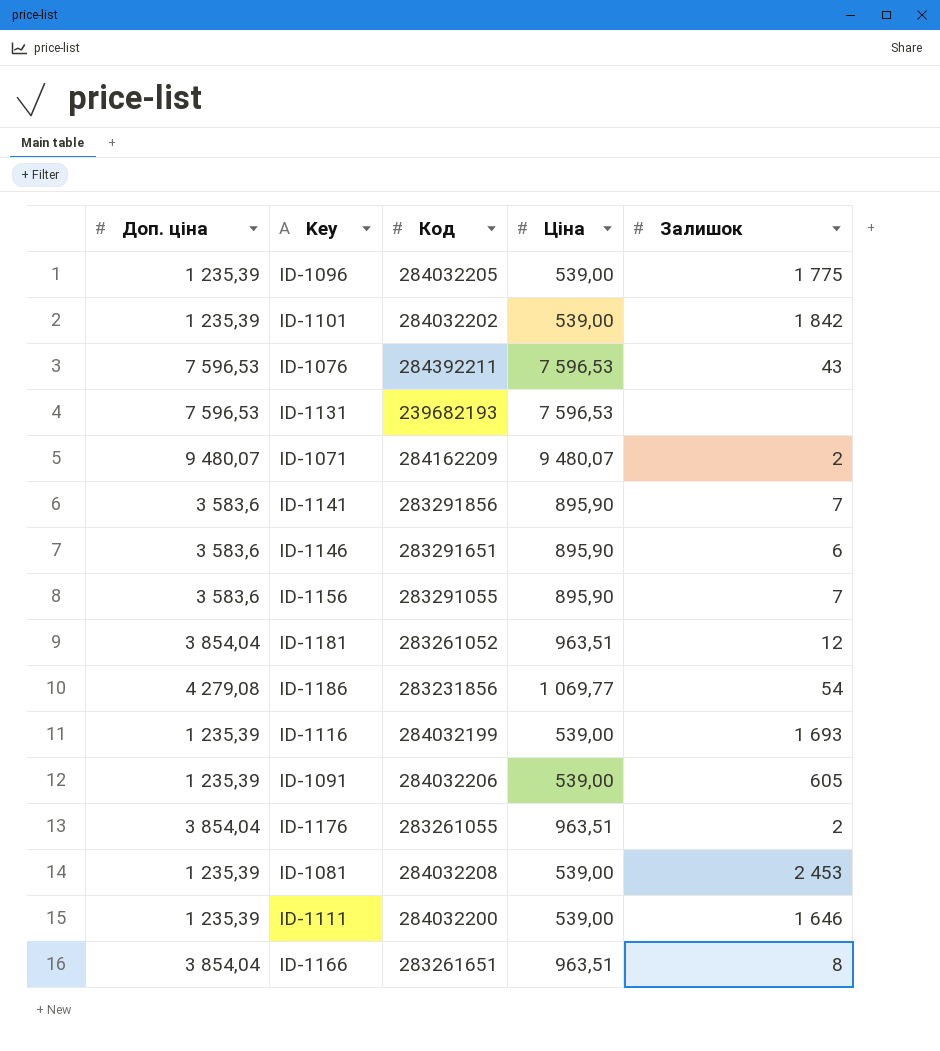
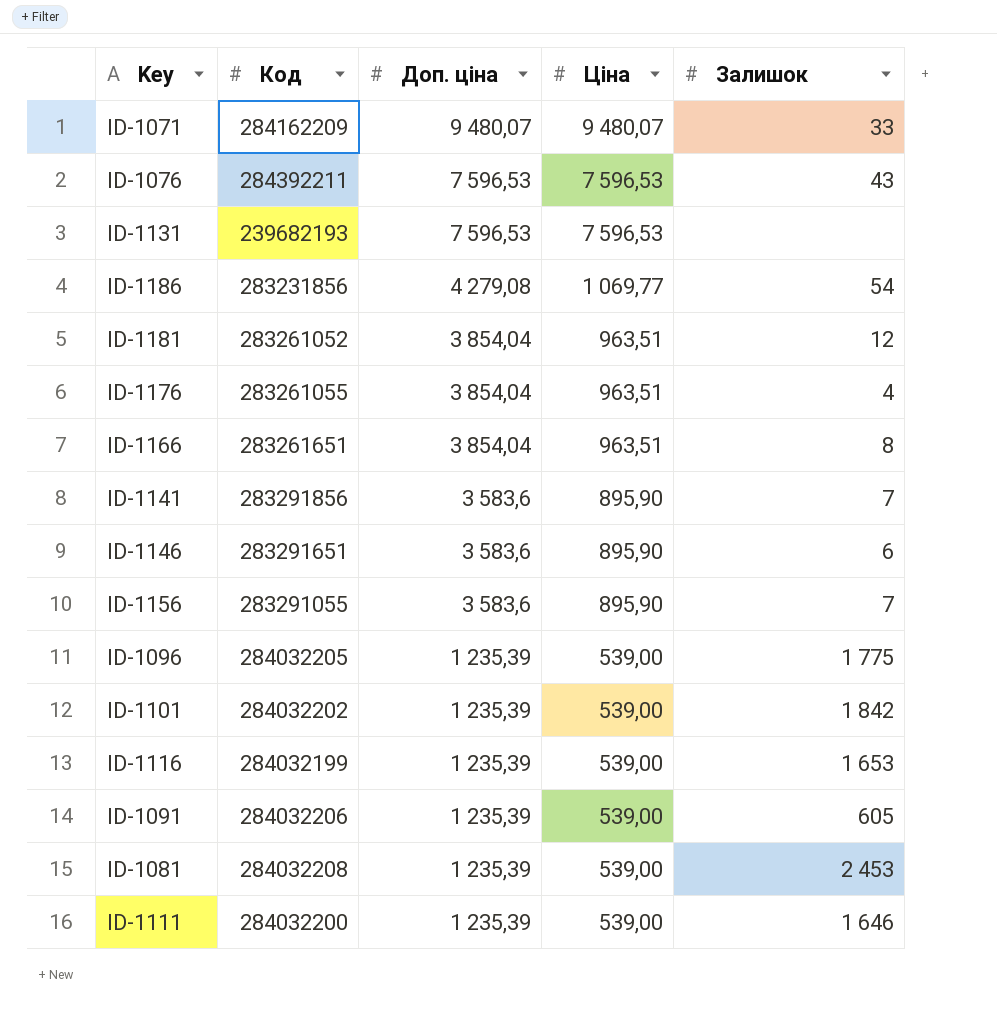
row order: none -> Доп. ціна descending
column Доп. ціна | position: 1 -> 3
ID-1071 | Залишок: 2 -> 33
ID-1176 | Залишок: 2 -> 4
ID-1116 | Залишок: 1 693 -> 1 653

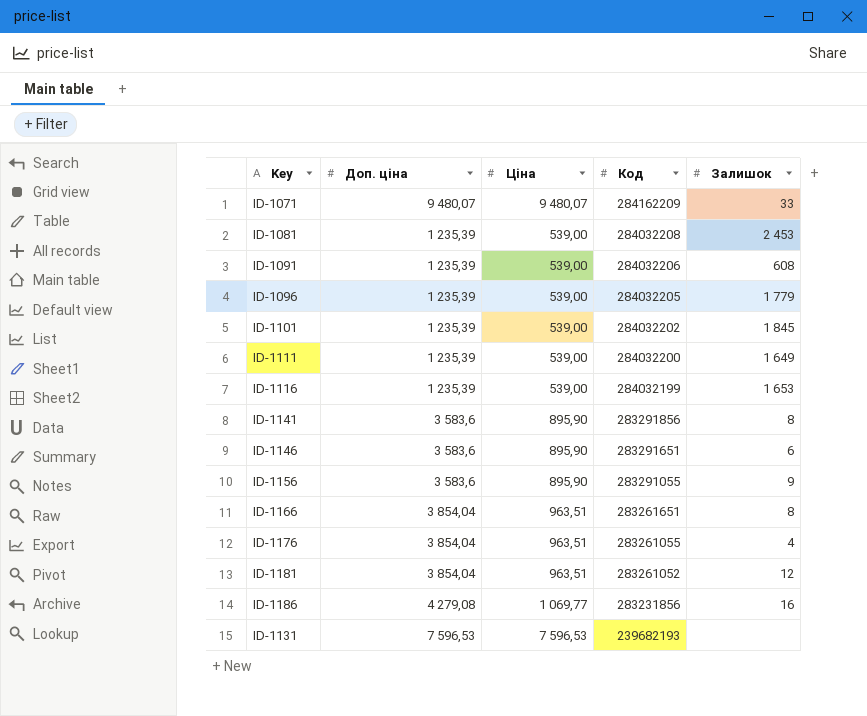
row order: Доп. ціна descending -> Код descending
column Код | position: 2 -> 4
row ID-1076: 284392211 | 7 596,53 | 7 596,53 | 43 -> none
ID-1091 | Залишок: 605 -> 608
ID-1096 | Залишок: 1 775 -> 1 779
ID-1101 | Залишок: 1 842 -> 1 845
ID-1111 | Залишок: 1 646 -> 1 649
ID-1141 | Залишок: 7 -> 8
ID-1156 | Залишок: 7 -> 9
ID-1186 | Залишок: 54 -> 16

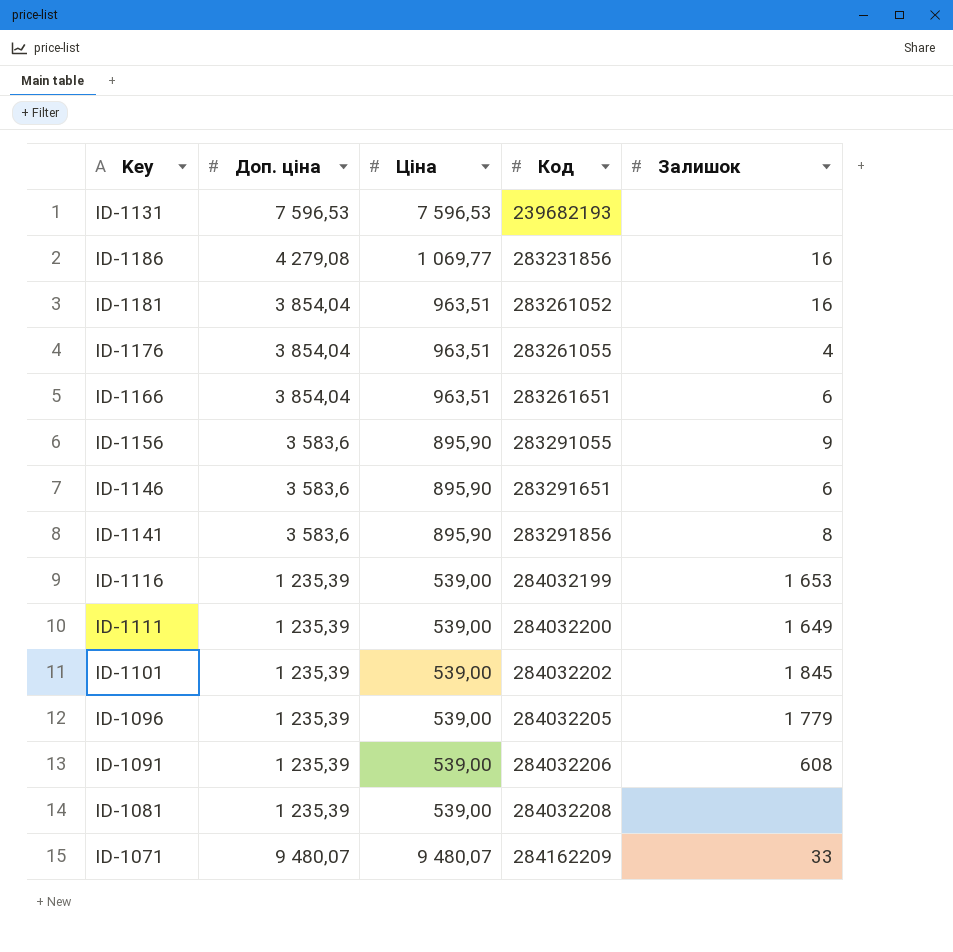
row order: Код descending -> Код ascending
ID-1181 | Залишок: 12 -> 16
ID-1166 | Залишок: 8 -> 6
ID-1081 | Залишок: 2 453 -> none

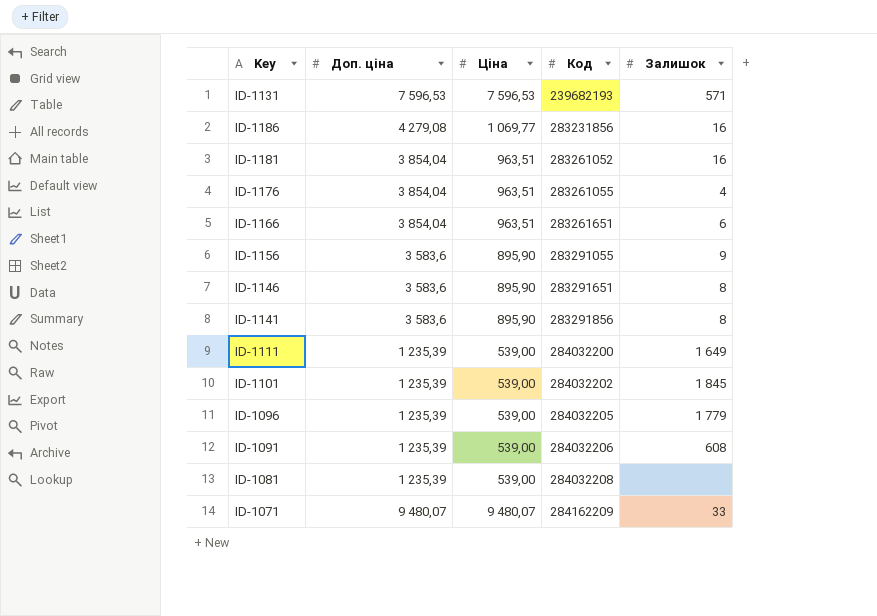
row ID-1116: 1 235,39 | 539,00 | 284032199 | 1 653 -> none
ID-1131 | Залишок: none -> 571
ID-1146 | Залишок: 6 -> 8

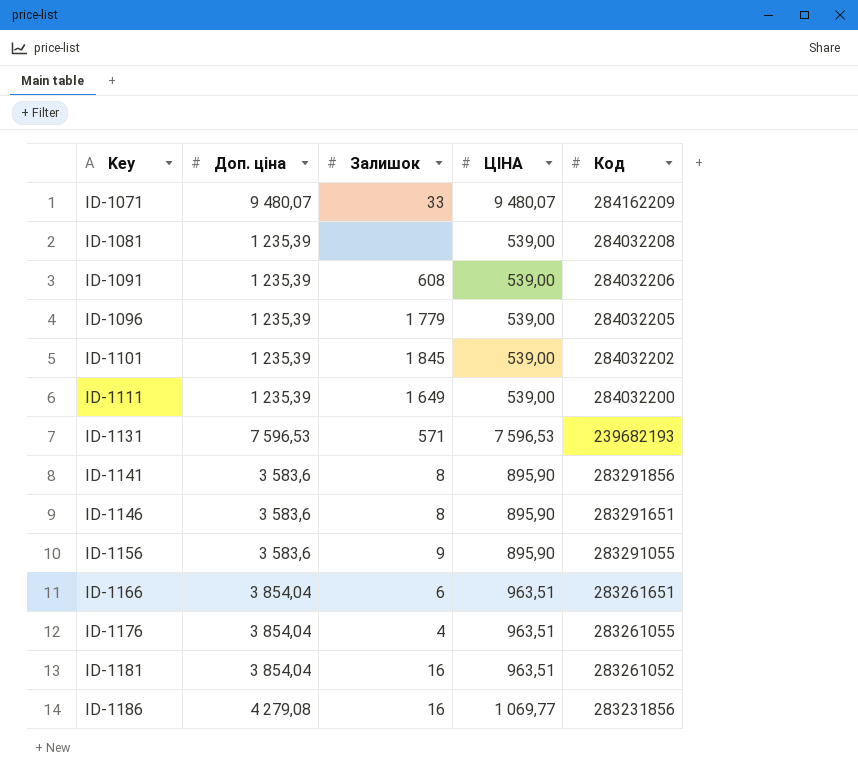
row order: Код ascending -> Key ascending
column Залишок | position: 5 -> 3
column name: Ціна -> ЦІНА

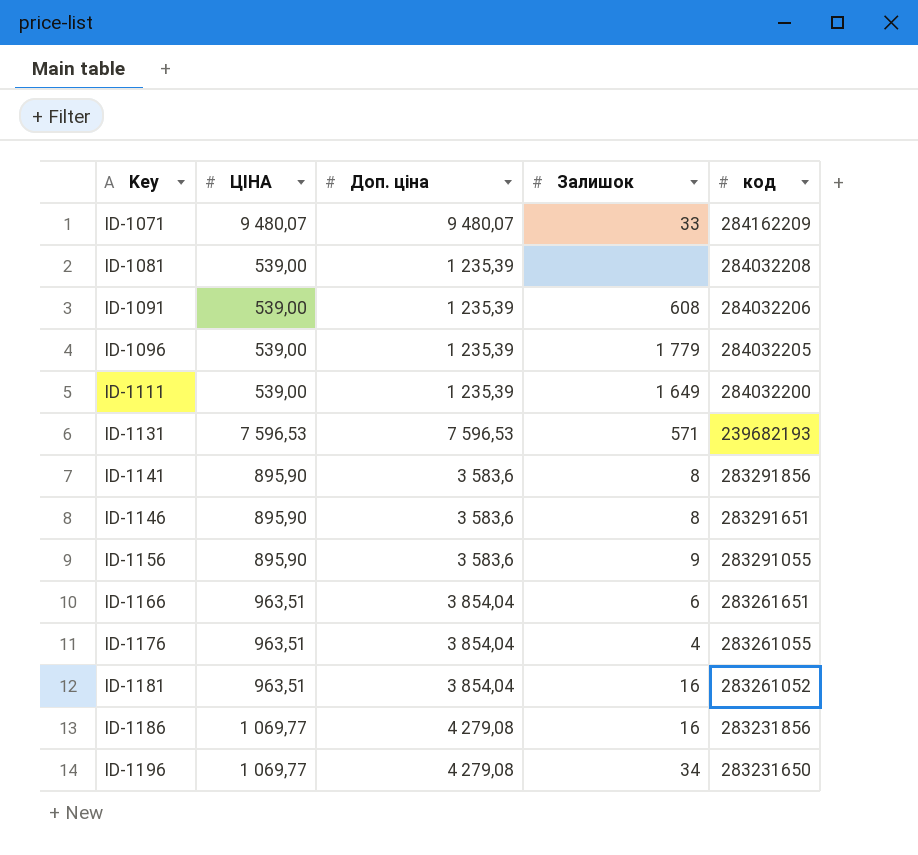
column ЦІНА | position: 4 -> 2
column name: Код -> код
row ID-1101: 1 235,39 | 1 845 | 539,00 | 284032202 -> none
row ID-1196: none -> 1 069,77 | 4 279,08 | 34 | 283231650

